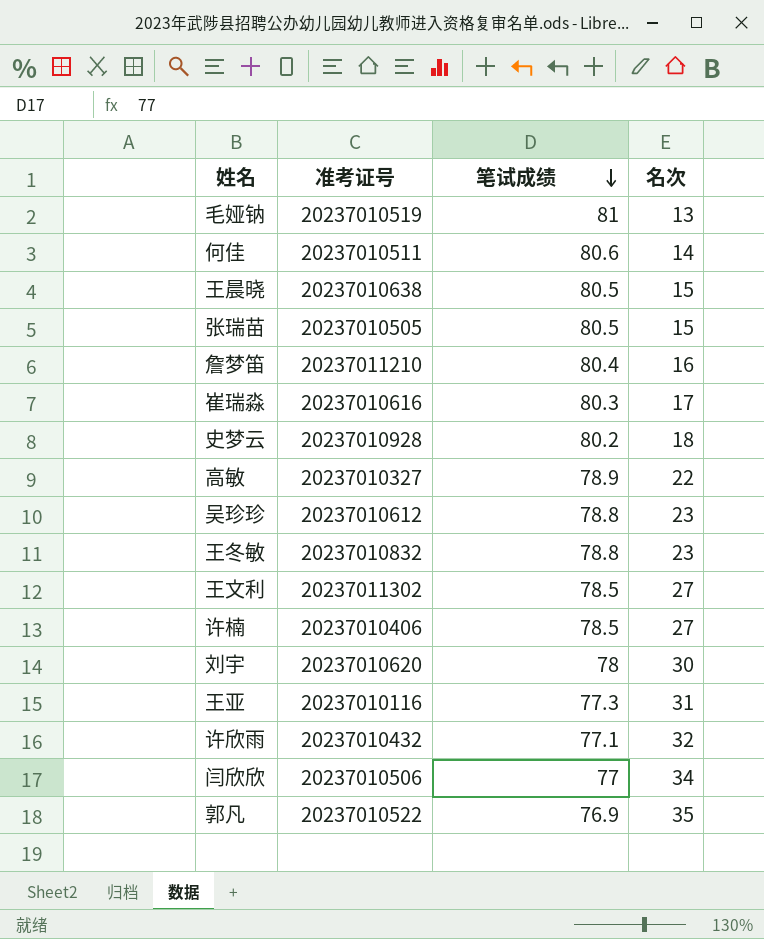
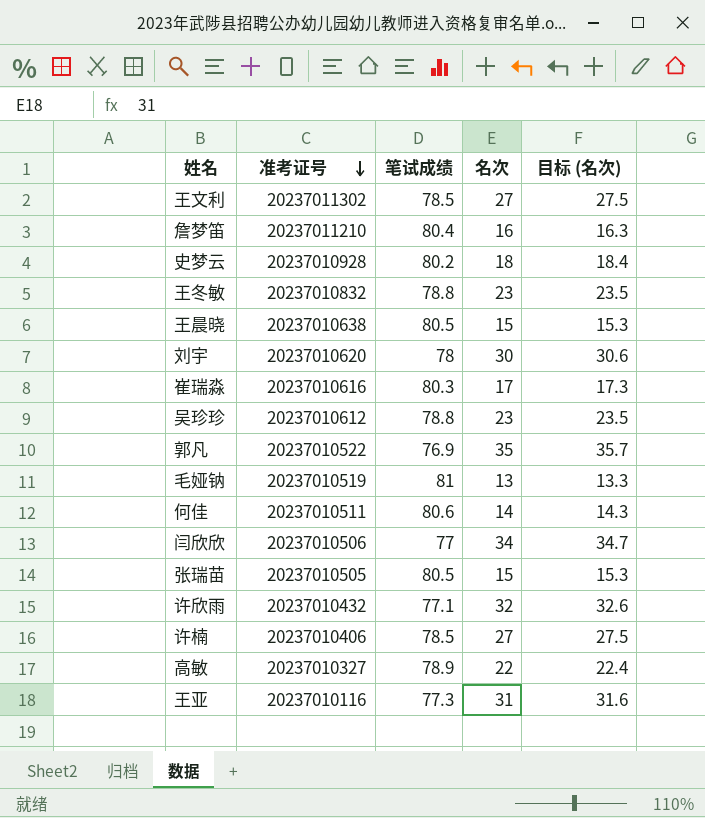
row order: 笔试成绩 descending -> 准考证号 descending
column 目标 (名次) | formula: none -> [名次] * 1.02

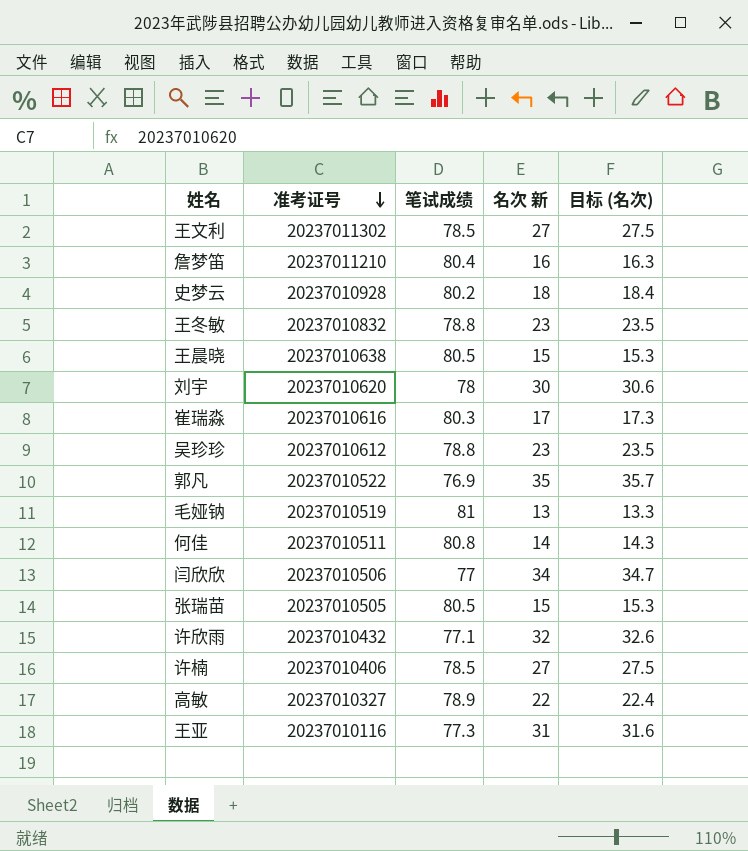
column name: 名次 -> 名次 新
何佳 | 笔试成绩: 80.6 -> 80.8

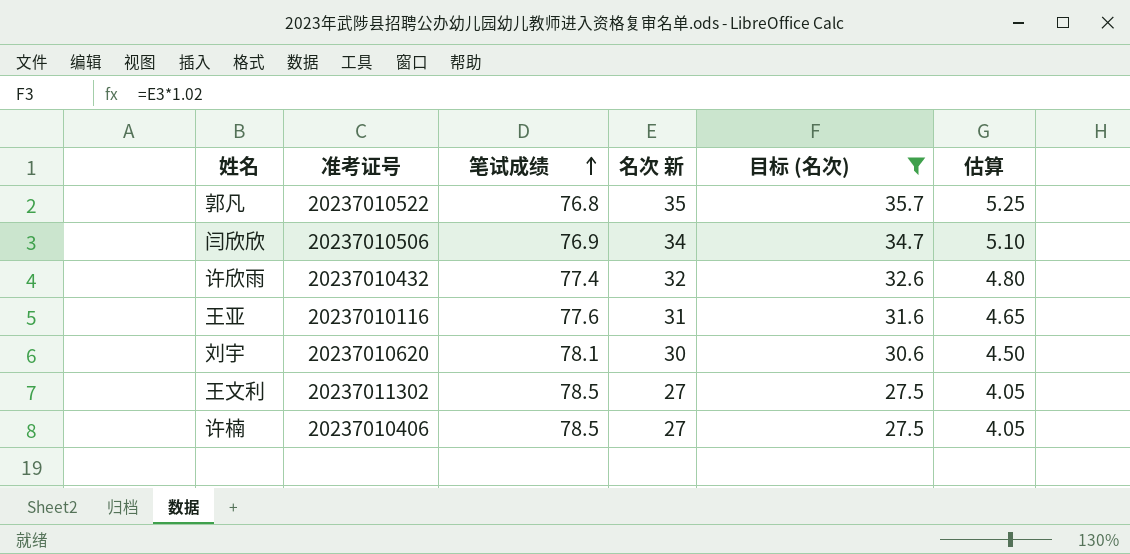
filter: none -> 目标 (名次) >= 27.5
row order: 准考证号 descending -> 笔试成绩 ascending
column 估算 | formula: none -> [名次 新] * 0.15
郭凡 | 笔试成绩: 76.9 -> 76.8
闫欣欣 | 笔试成绩: 77 -> 76.9
许欣雨 | 笔试成绩: 77.1 -> 77.4
王亚 | 笔试成绩: 77.3 -> 77.6
刘宇 | 笔试成绩: 78 -> 78.1

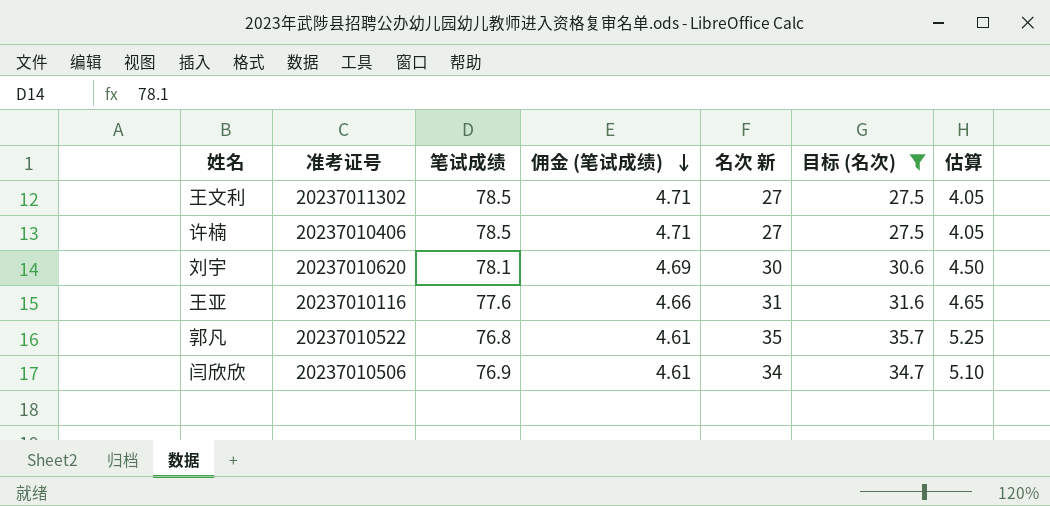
row order: 笔试成绩 ascending -> 佣金 (笔试成绩) descending
column 佣金 (笔试成绩) | formula: none -> [笔试成绩] * 0.06
row 许欣雨: 20237010432 | 77.4 | 32 | 32.6 | 4.80 -> none

